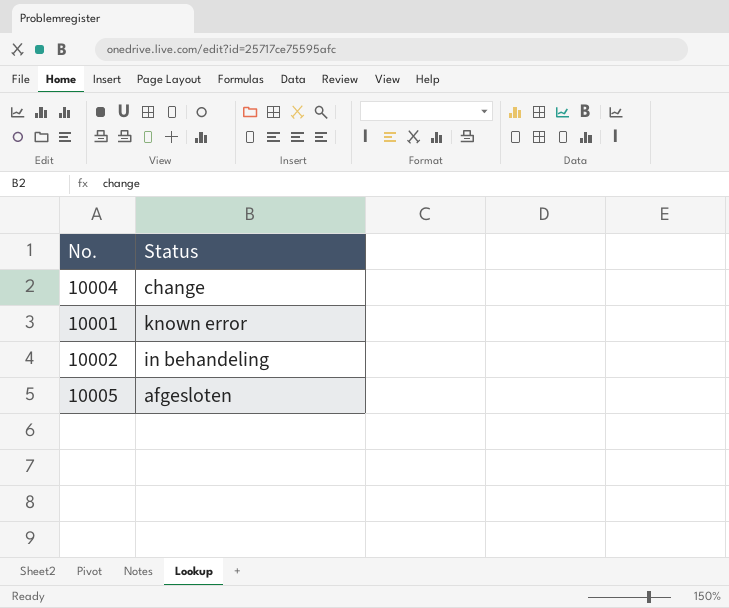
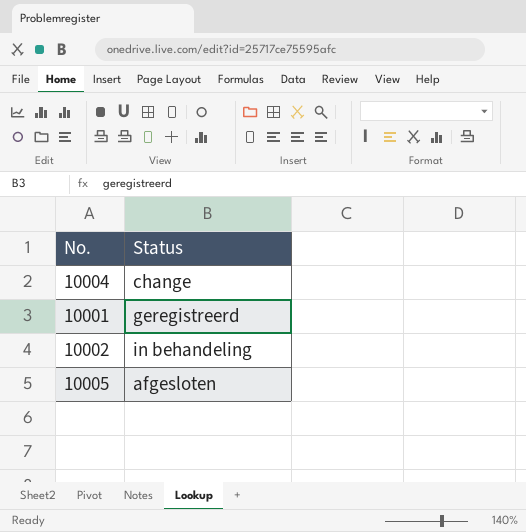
10001 | Status: known error -> geregistreerd

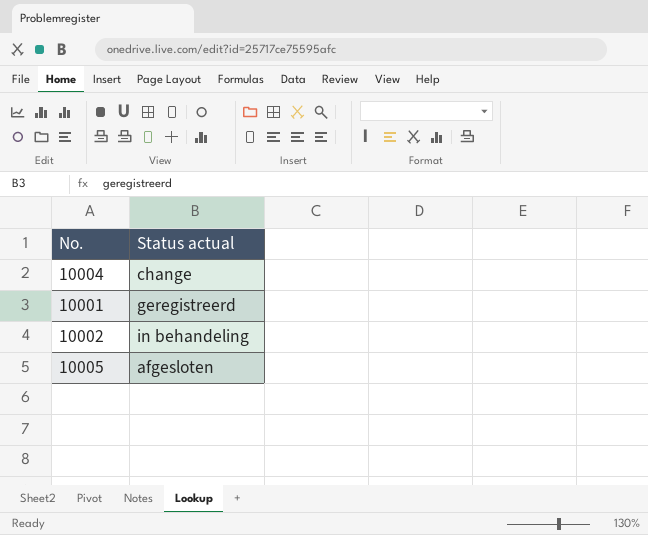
column name: Status -> Status actual

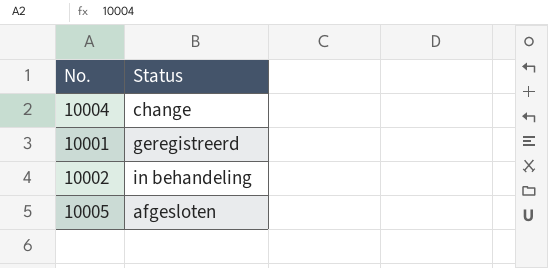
column name: Status actual -> Status

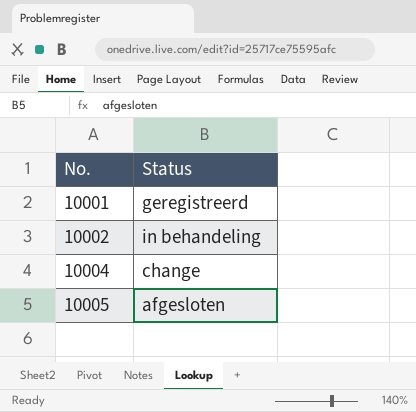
row order: none -> No. ascending

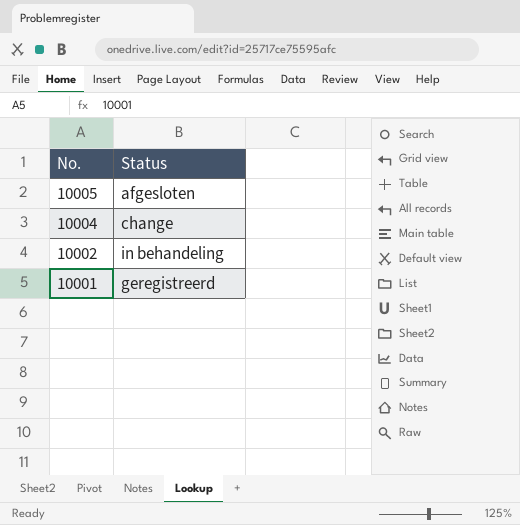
row order: No. ascending -> No. descending

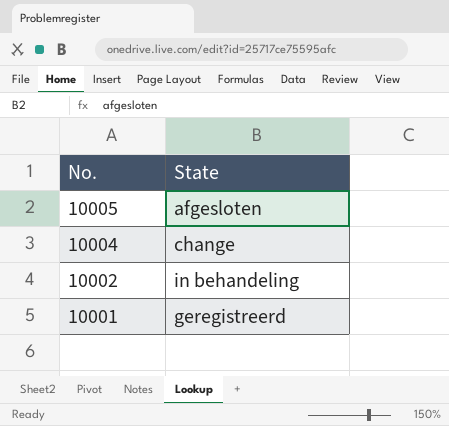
column name: Status -> State

